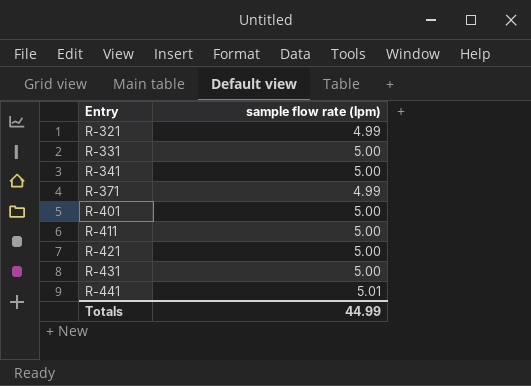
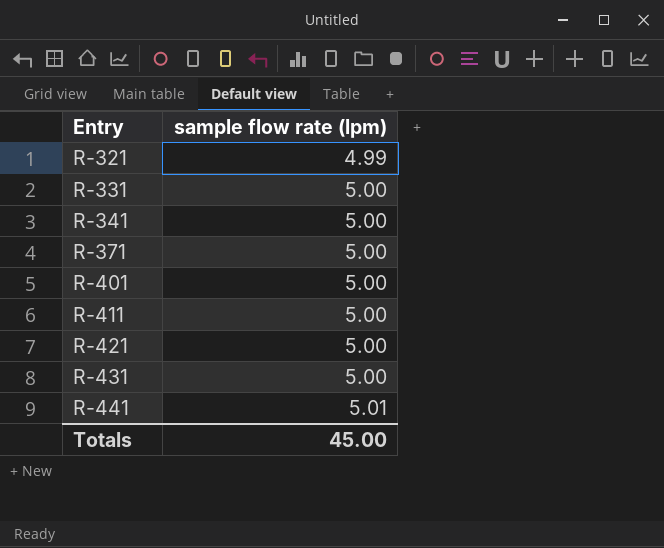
R-371 | sample flow rate (lpm): 4.99 -> 5.00
Totals | sample flow rate (lpm): 44.99 -> 45.00

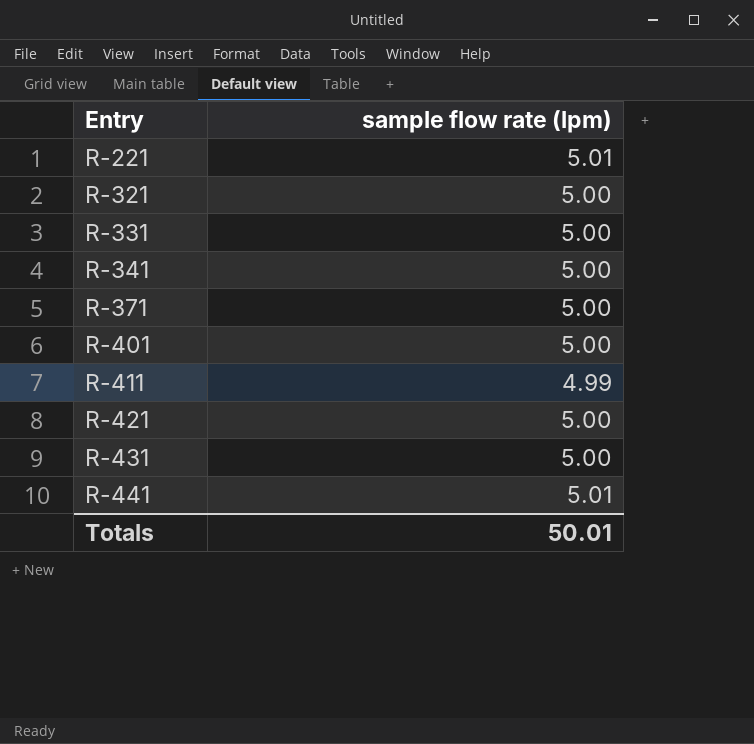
row R-221: none -> 5.01
R-321 | sample flow rate (lpm): 4.99 -> 5.00
R-411 | sample flow rate (lpm): 5.00 -> 4.99
Totals | sample flow rate (lpm): 45.00 -> 50.01

